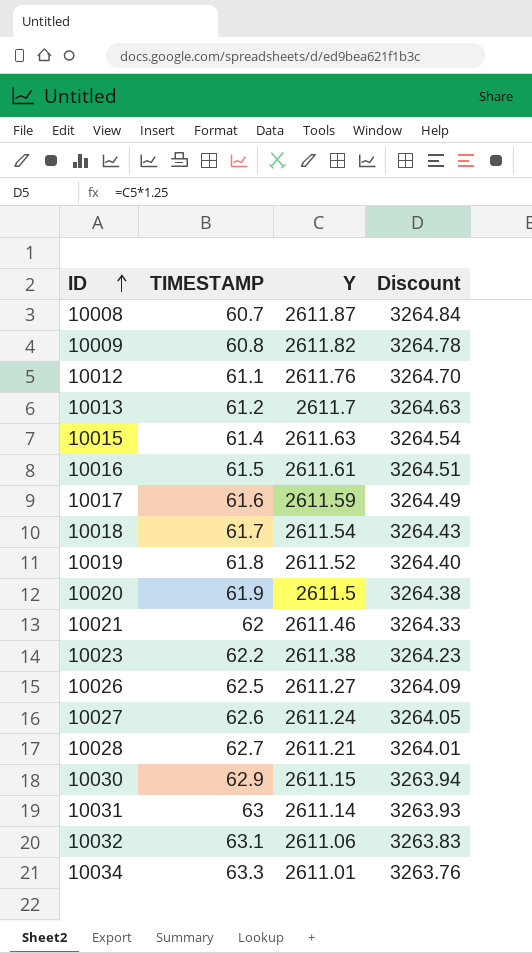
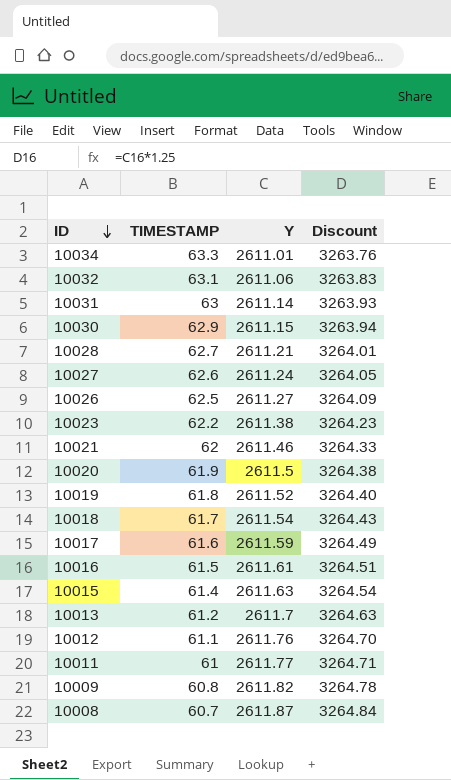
row order: ID ascending -> ID descending
row 10011: none -> 61 | 2611.77 | 3264.71

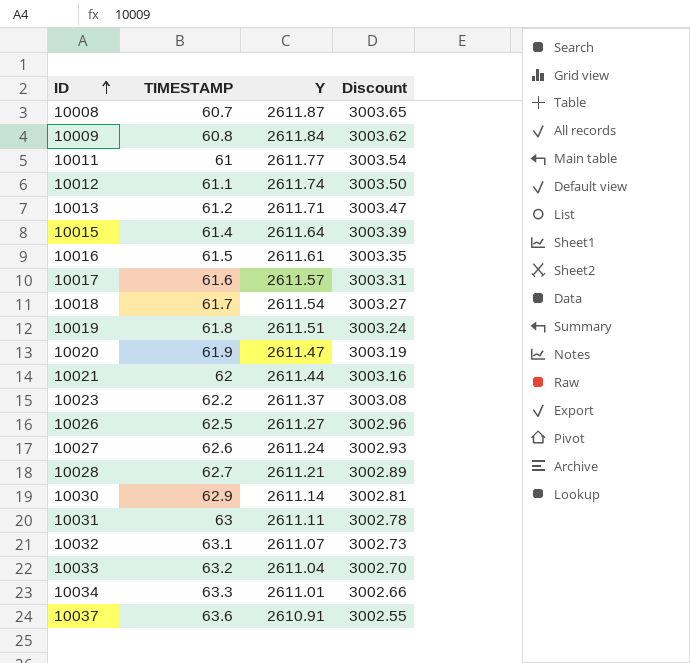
row order: ID descending -> ID ascending
column Discount | formula: [Y] * 1.25 -> [Y] * 1.15
10009 | Y: 2611.82 -> 2611.84
10012 | Y: 2611.76 -> 2611.74
10013 | Y: 2611.7 -> 2611.71
10015 | Y: 2611.63 -> 2611.64
10017 | Y: 2611.59 -> 2611.57
10019 | Y: 2611.52 -> 2611.51
10020 | Y: 2611.5 -> 2611.47
10021 | Y: 2611.46 -> 2611.44
10023 | Y: 2611.38 -> 2611.37
10030 | Y: 2611.15 -> 2611.14
10031 | Y: 2611.14 -> 2611.11
10032 | Y: 2611.06 -> 2611.07
row 10033: none -> 63.2 | 2611.04 | 3002.70
row 10037: none -> 63.6 | 2610.91 | 3002.55

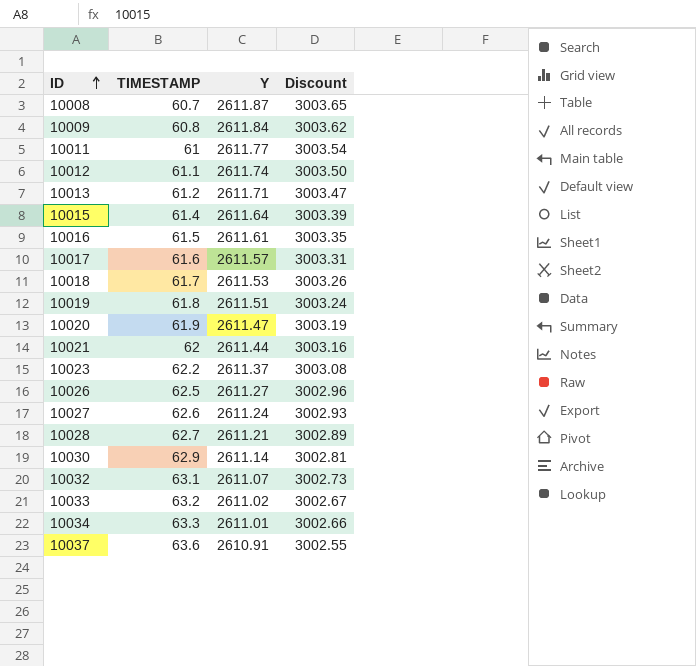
row 10031: 63 | 2611.11 | 3002.78 -> none
10018 | Y: 2611.54 -> 2611.53
10018 | Discount: 3003.27 -> 3003.26
10033 | Y: 2611.04 -> 2611.02
10033 | Discount: 3002.70 -> 3002.67

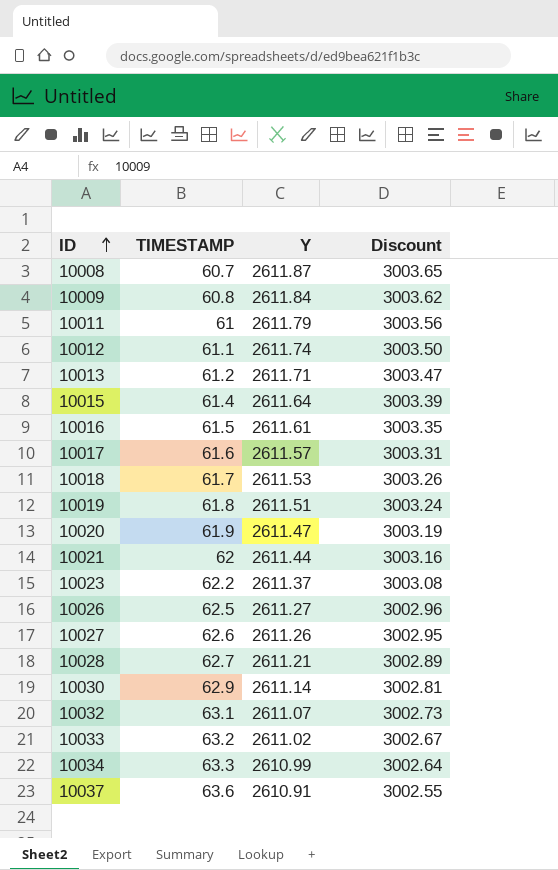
10011 | Y: 2611.77 -> 2611.79
10011 | Discount: 3003.54 -> 3003.56
10027 | Y: 2611.24 -> 2611.26
10027 | Discount: 3002.93 -> 3002.95
10034 | Y: 2611.01 -> 2610.99
10034 | Discount: 3002.66 -> 3002.64

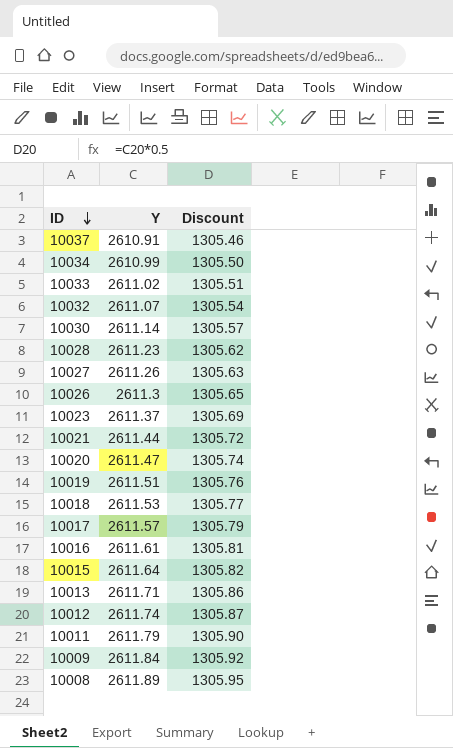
row order: ID ascending -> ID descending
column TIMESTAMP | position: 2 -> none
column Discount | formula: [Y] * 1.15 -> [Y] * 0.5
10028 | Y: 2611.21 -> 2611.23
10026 | Y: 2611.27 -> 2611.3
10008 | Y: 2611.87 -> 2611.89

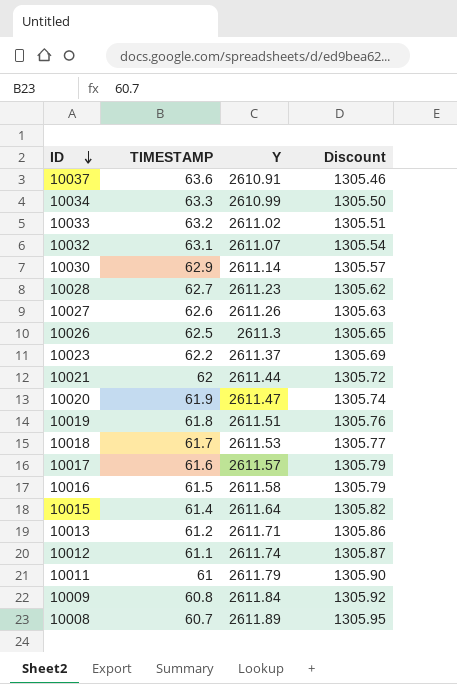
column TIMESTAMP | position: none -> 2
10016 | Y: 2611.61 -> 2611.58
10016 | Discount: 1305.81 -> 1305.79

